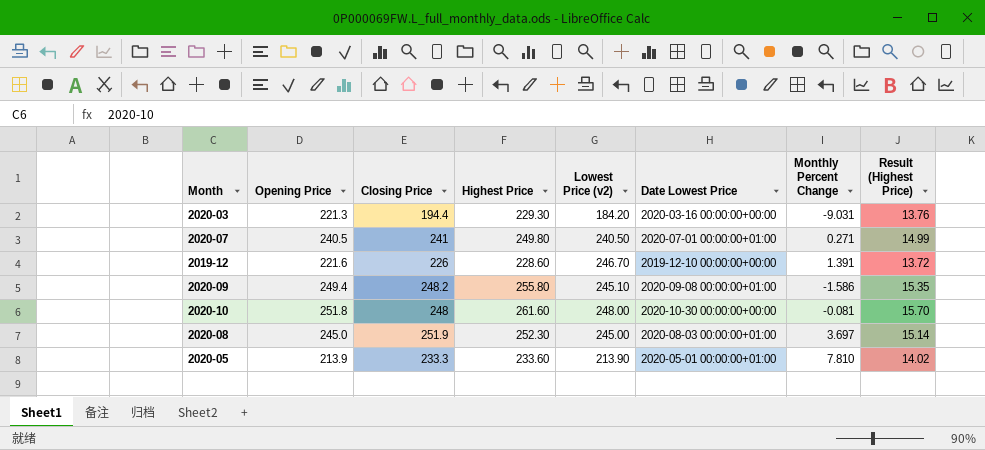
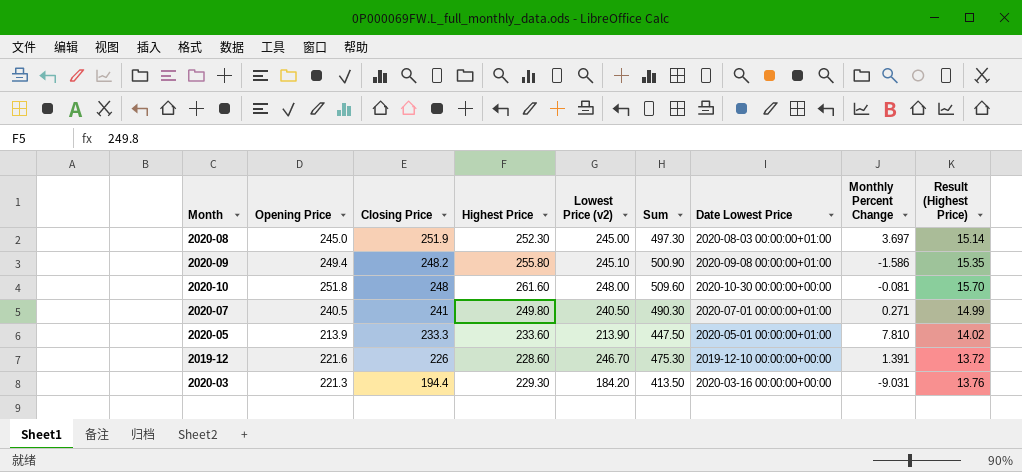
row order: none -> Closing Price descending
column Sum | formula: none -> [Highest Price] + [Lowest Price (v2)]

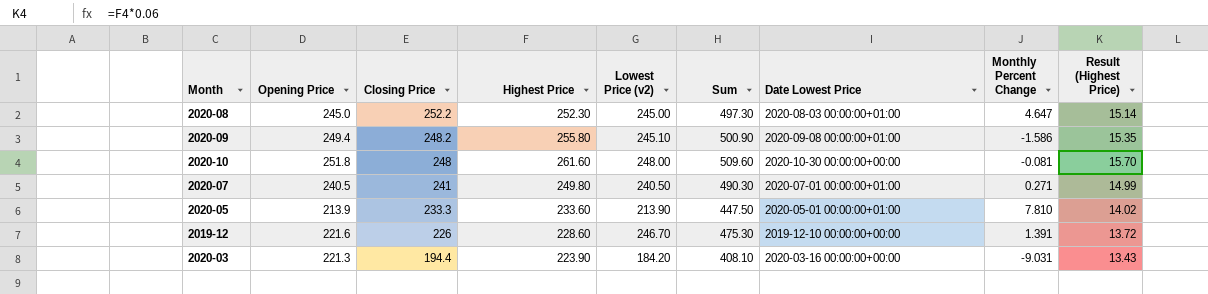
2020-08 | Closing Price: 251.9 -> 252.2
2020-08 | Monthly Percent Change: 3.697 -> 4.647
2020-03 | Highest Price: 229.30 -> 223.90
2020-03 | Sum: 413.50 -> 408.10
2020-03 | Result (Highest Price): 13.76 -> 13.43

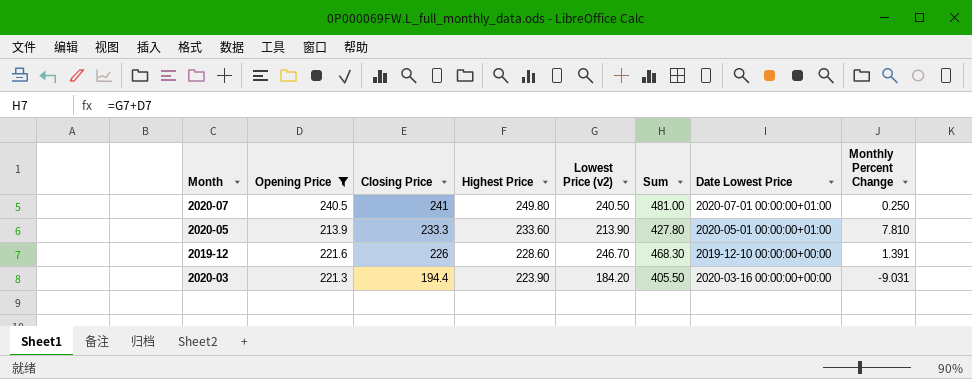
filter: none -> Opening Price <= 240.5
column Result (Highest Price) | formula: [Highest Price] * 0.06 -> none
column Sum | formula: [Highest Price] + [Lowest Price (v2)] -> [Opening Price] + [Lowest Price (v2)]
2020-07 | Monthly Percent Change: 0.271 -> 0.250

